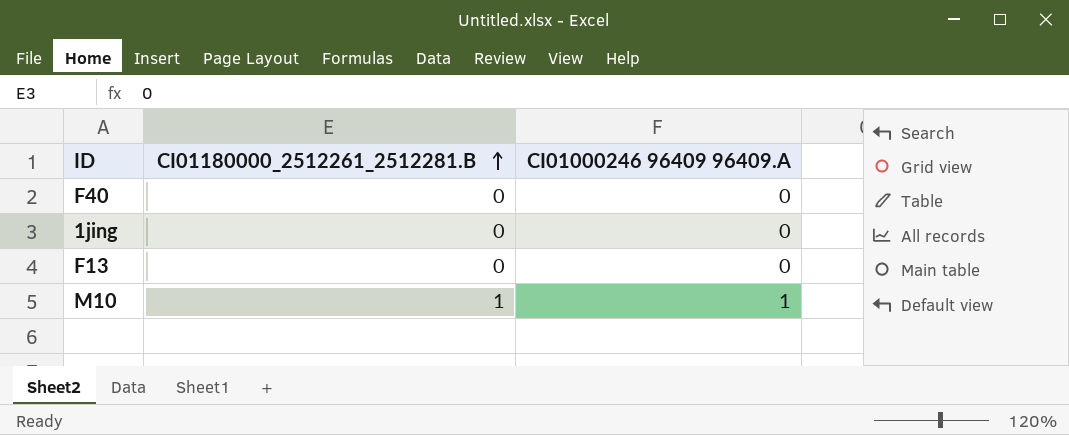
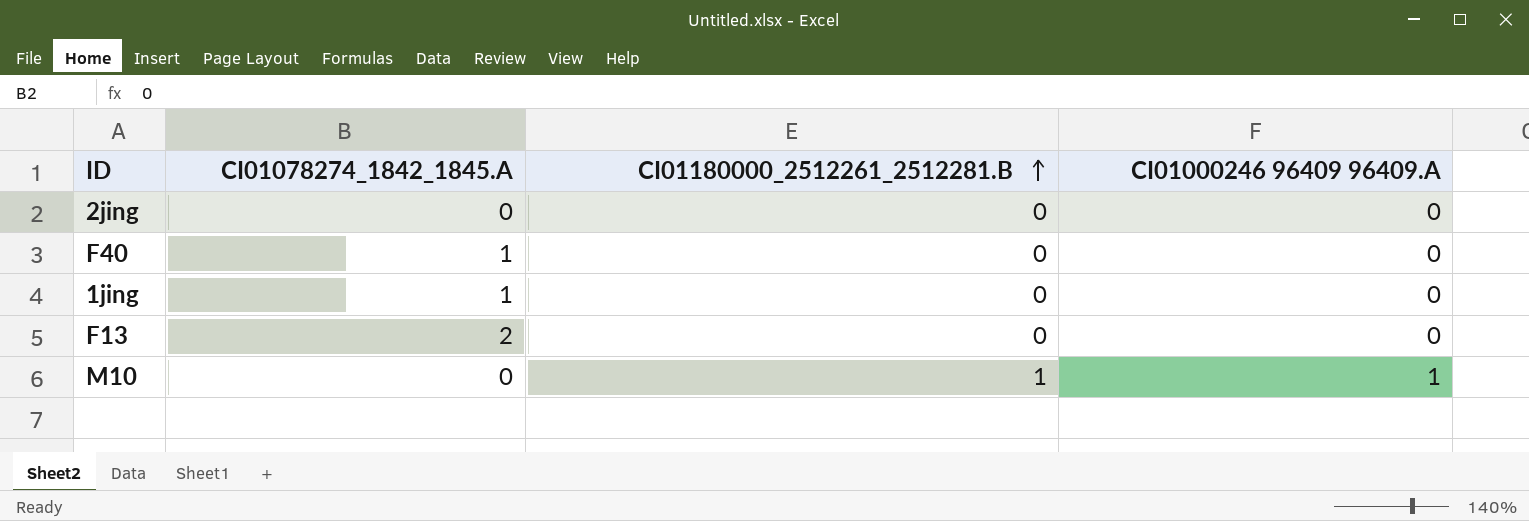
column CI01078274_1842_1845.A | position: none -> 2
row 2jing: none -> 0 | 0 | 0

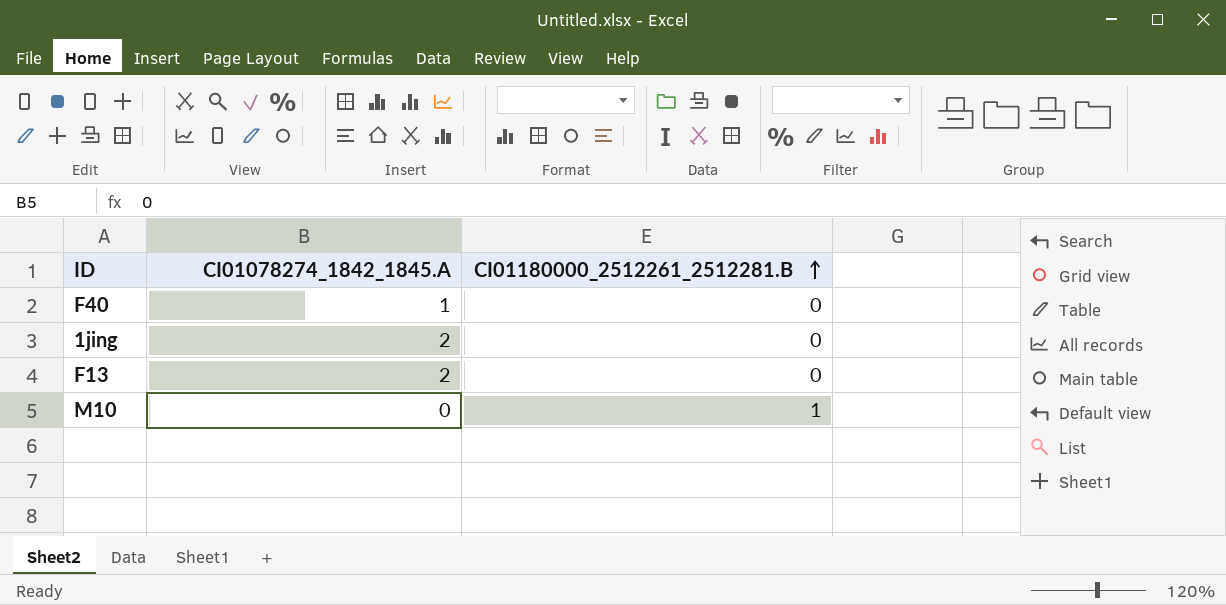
column CI01000246 96409 96409.A | position: 4 -> none
row 2jing: 0 | 0 | 0 -> none
1jing | CI01078274_1842_1845.A: 1 -> 2

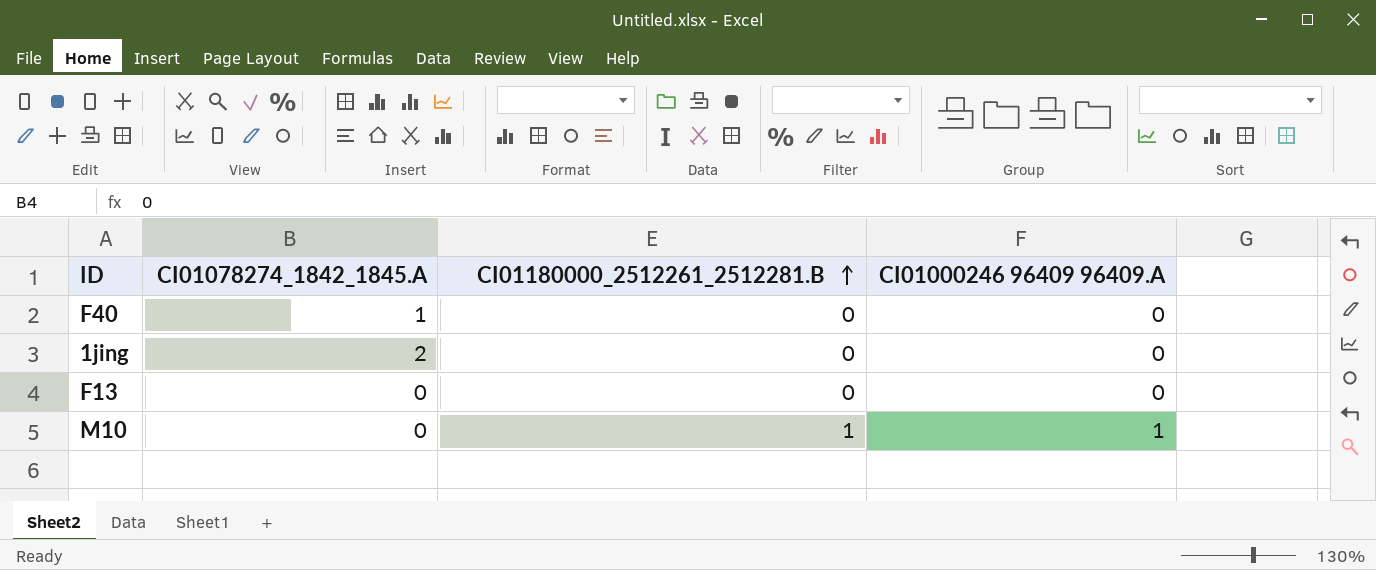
column CI01000246 96409 96409.A | position: none -> 4
F13 | CI01078274_1842_1845.A: 2 -> 0

